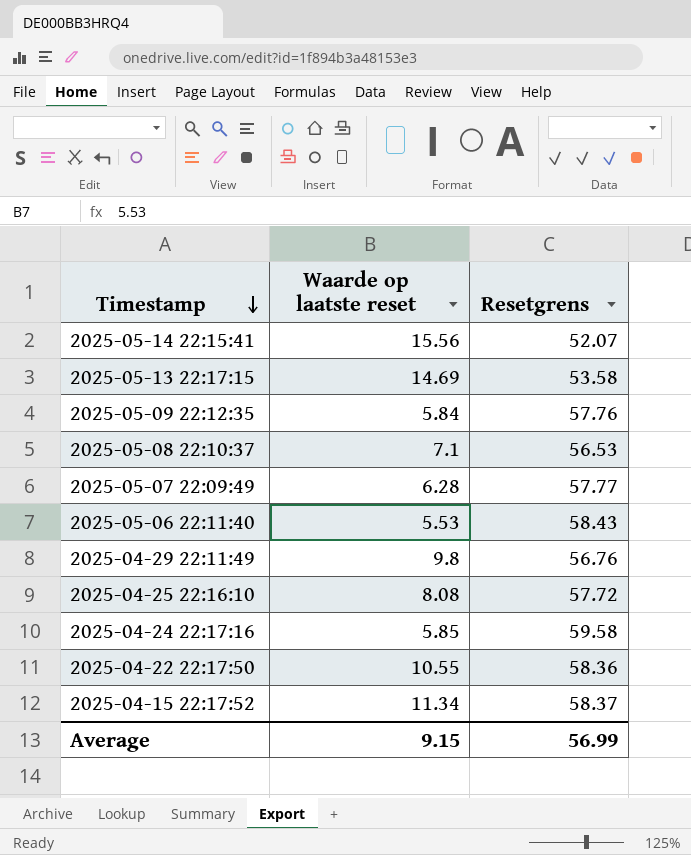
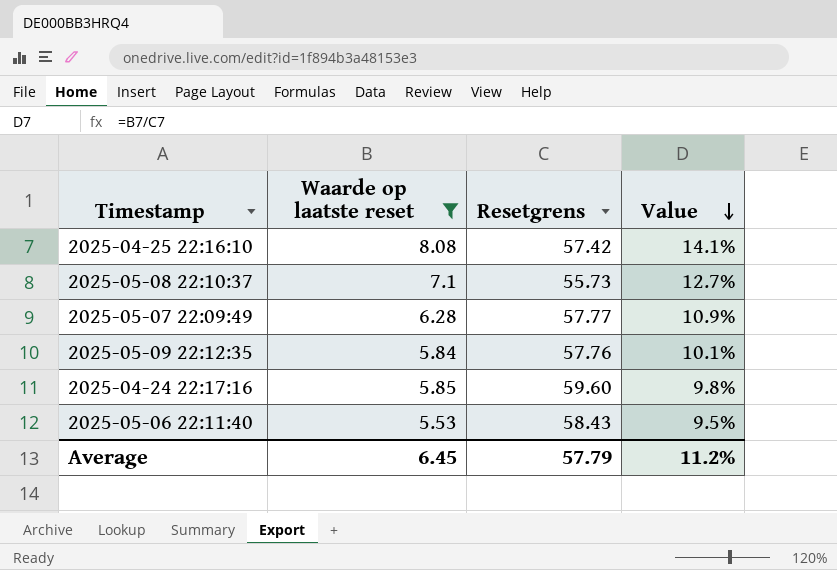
filter: none -> Waarde op laatste reset <= 8.08
row order: Timestamp descending -> Value descending
column Value | formula: none -> [Waarde op laatste reset] / [Resetgrens]
2025-04-25 22:16:10 | Resetgrens: 57.72 -> 57.42
2025-05-08 22:10:37 | Resetgrens: 56.53 -> 55.73
2025-04-24 22:17:16 | Resetgrens: 59.58 -> 59.60
Average | Waarde op laatste reset: 9.15 -> 6.45
Average | Resetgrens: 56.99 -> 57.79

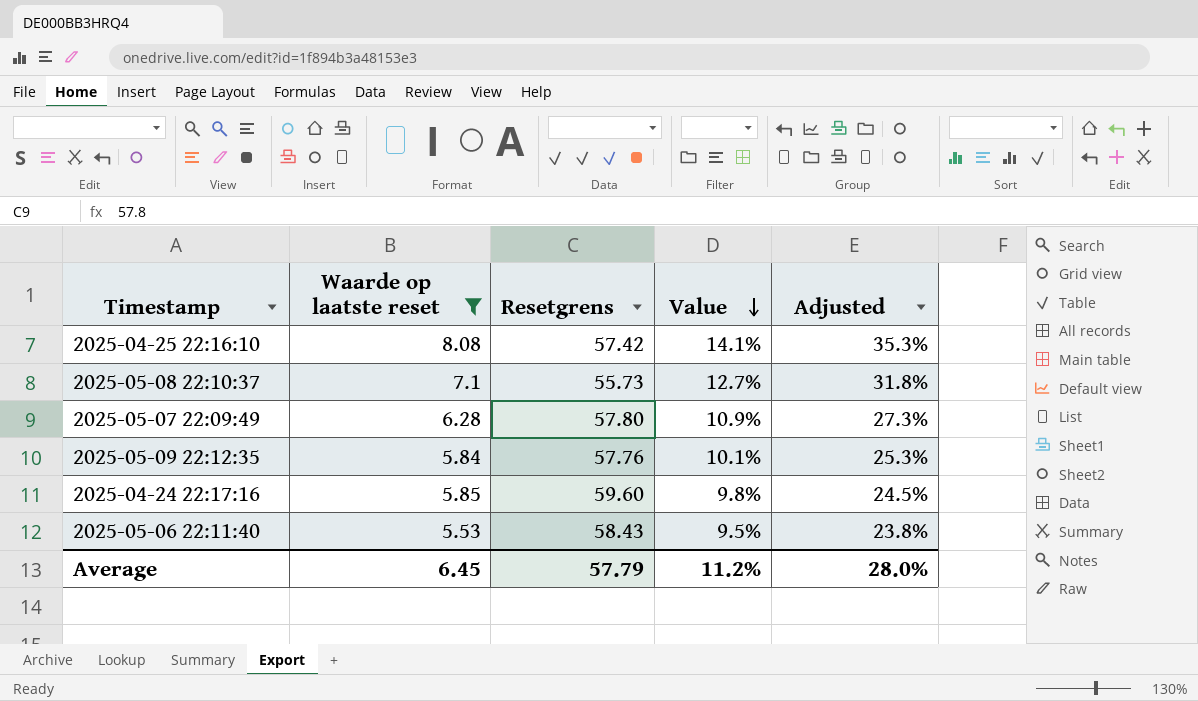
column Adjusted | formula: none -> [Value] * 2.5
2025-05-07 22:09:49 | Resetgrens: 57.77 -> 57.80

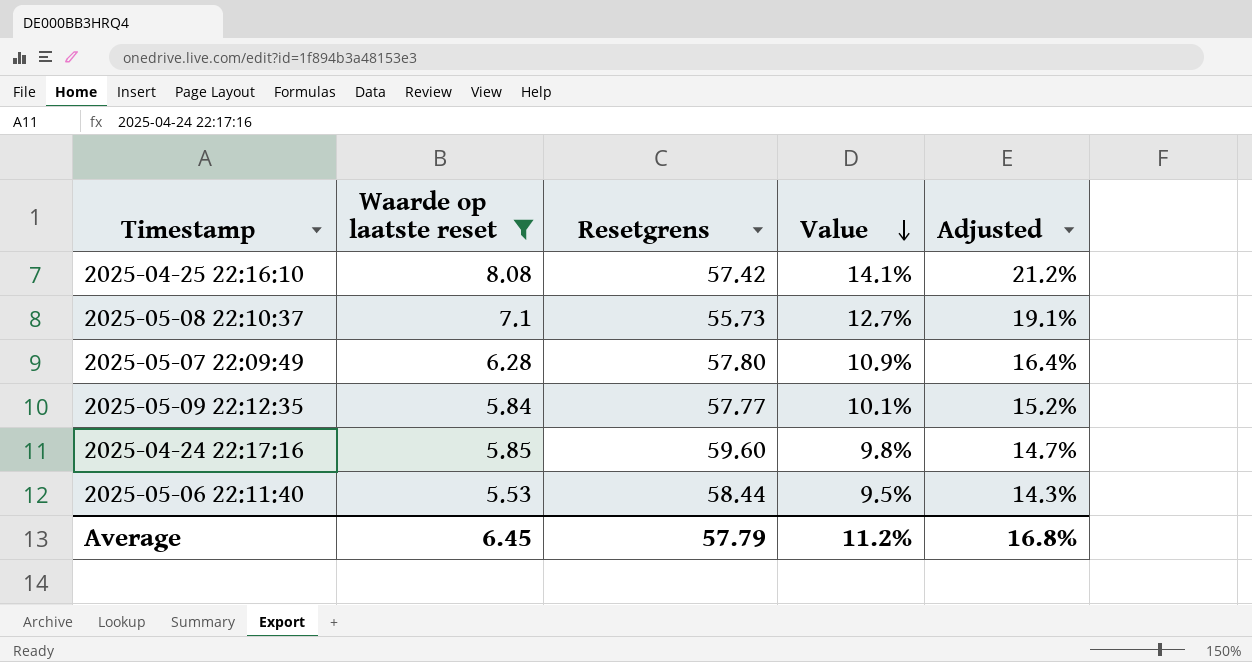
column Adjusted | formula: [Value] * 2.5 -> [Value] * 1.5
2025-05-09 22:12:35 | Resetgrens: 57.76 -> 57.77
2025-05-06 22:11:40 | Resetgrens: 58.43 -> 58.44
Average | Adjusted: 28.0% -> 16.8%

